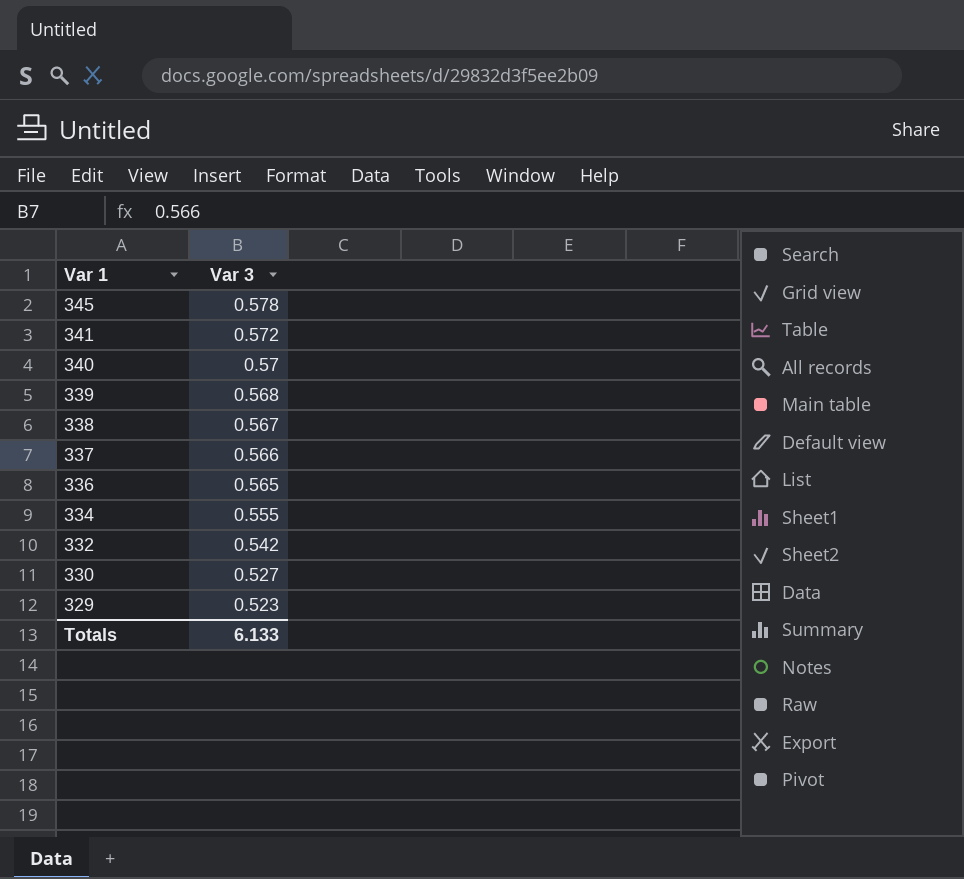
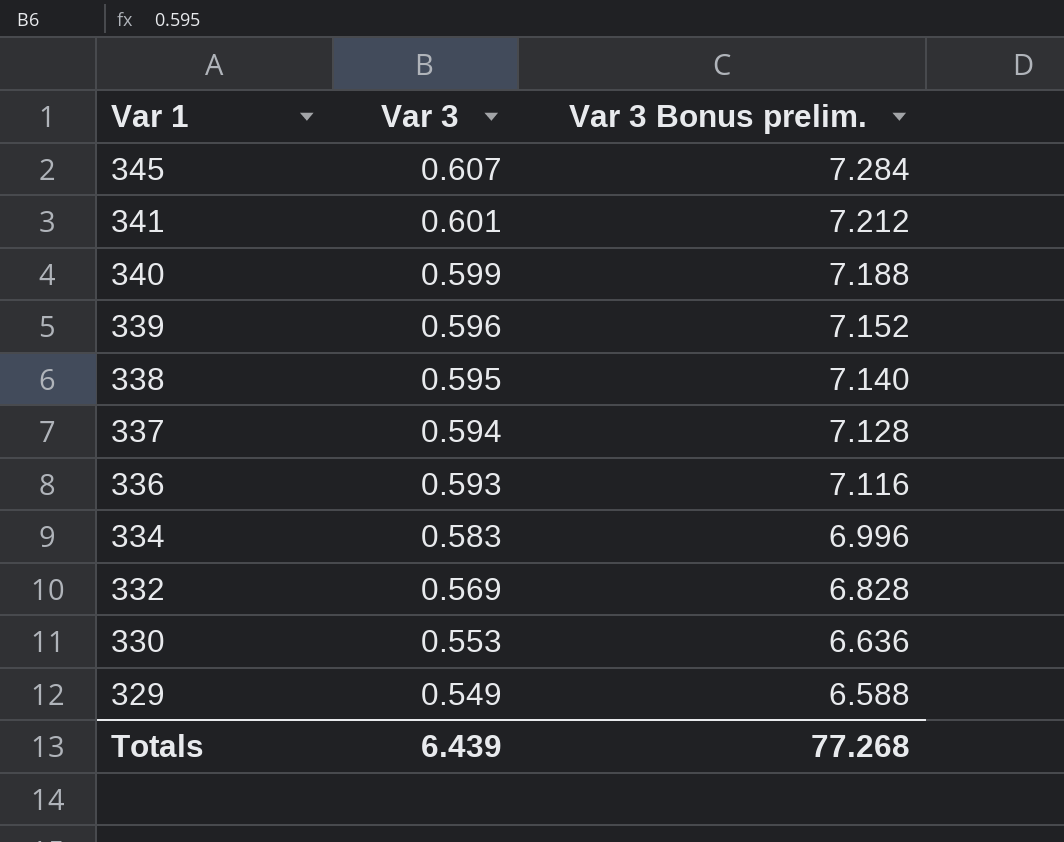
column Var 3 Bonus prelim. | formula: none -> [Var 3] * 12
345 | Var 3: 0.578 -> 0.607
341 | Var 3: 0.572 -> 0.601
340 | Var 3: 0.57 -> 0.599
339 | Var 3: 0.568 -> 0.596
338 | Var 3: 0.567 -> 0.595
337 | Var 3: 0.566 -> 0.594
336 | Var 3: 0.565 -> 0.593
334 | Var 3: 0.555 -> 0.583
332 | Var 3: 0.542 -> 0.569
330 | Var 3: 0.527 -> 0.553
329 | Var 3: 0.523 -> 0.549
Totals | Var 3: 6.133 -> 6.439

